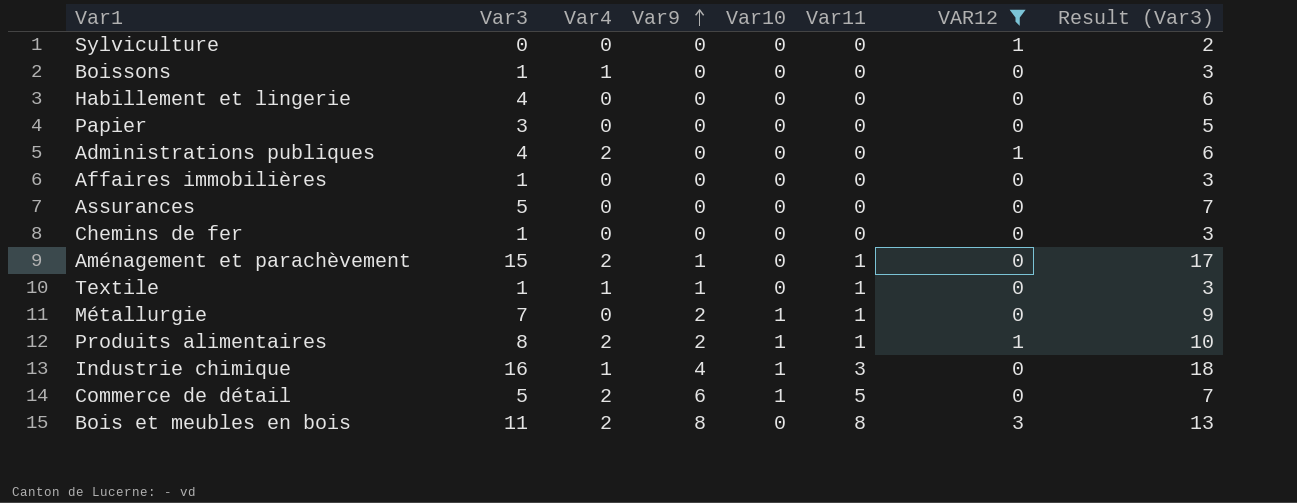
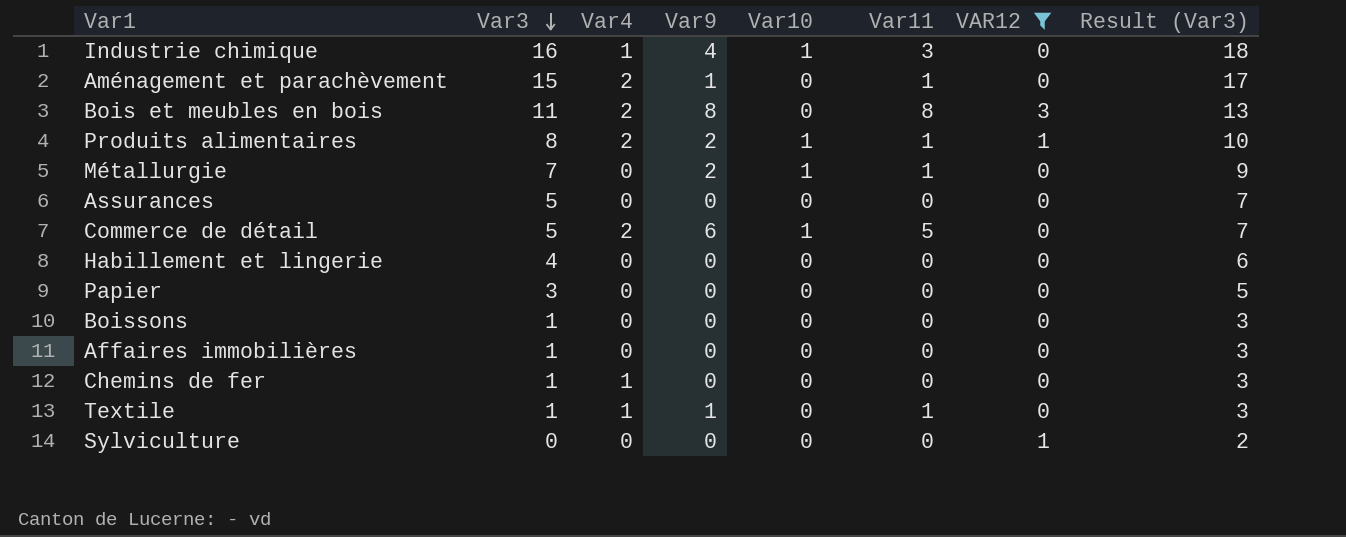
row order: Var9 ascending -> Var3 descending
row Administrations publiques: 4 | 2 | 0 | 0 | 0 | 1 | 6 -> none
Boissons | Var4: 1 -> 0
Chemins de fer | Var4: 0 -> 1

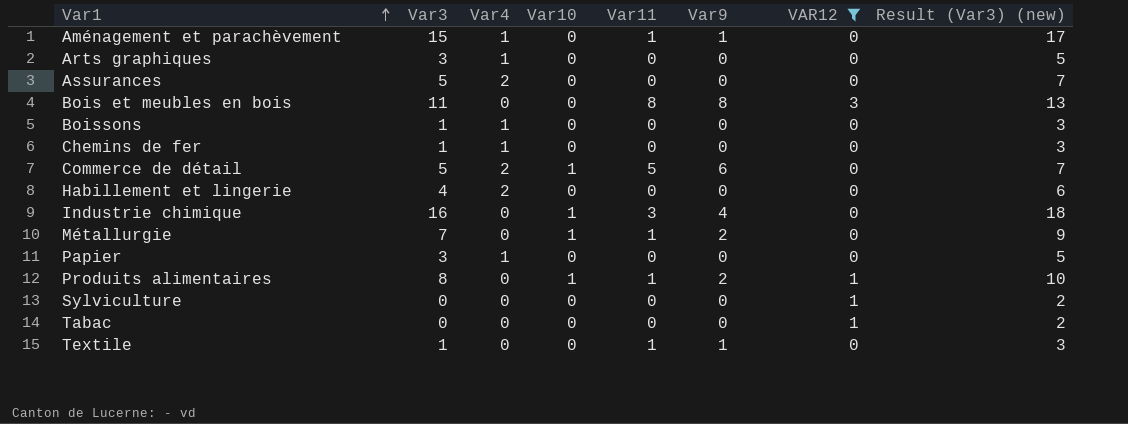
row order: Var3 descending -> Var1 ascending
column Var9 | position: 4 -> 6
column name: Result (Var3) -> Result (Var3) (new)
row Affaires immobilières: 1 | 0 | 0 | 0 | 0 | 0 | 3 -> none
Aménagement et parachèvement | Var4: 2 -> 1
row Arts graphiques: none -> 3 | 1 | 0 | 0 | 0 | 0 | 5
Assurances | Var4: 0 -> 2
Bois et meubles en bois | Var4: 2 -> 0
Boissons | Var4: 0 -> 1
Habillement et lingerie | Var4: 0 -> 2
Industrie chimique | Var4: 1 -> 0
Papier | Var4: 0 -> 1
Produits alimentaires | Var4: 2 -> 0
row Tabac: none -> 0 | 0 | 0 | 0 | 0 | 1 | 2
Textile | Var4: 1 -> 0

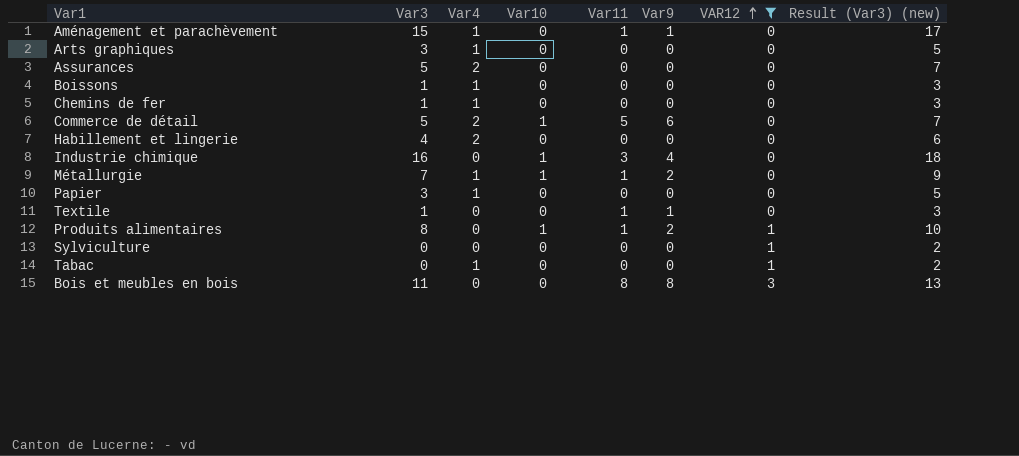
row order: Var1 ascending -> VAR12 ascending
Métallurgie | Var4: 0 -> 1
Tabac | Var4: 0 -> 1

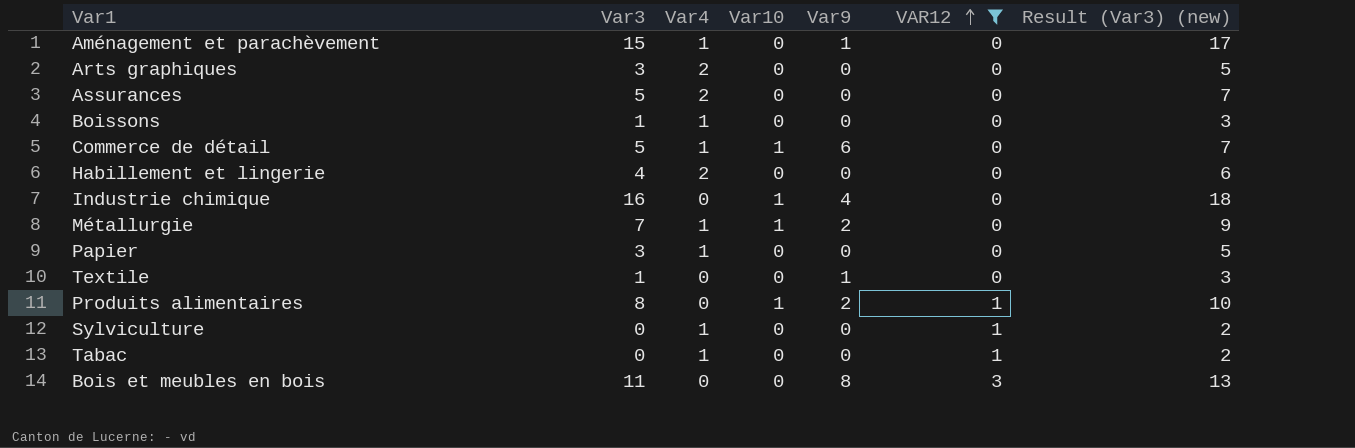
column Var11 | position: 5 -> none
row Chemins de fer: 1 | 1 | 0 | 0 | 0 | 0 | 3 -> none
Arts graphiques | Var4: 1 -> 2
Commerce de détail | Var4: 2 -> 1
Sylviculture | Var4: 0 -> 1

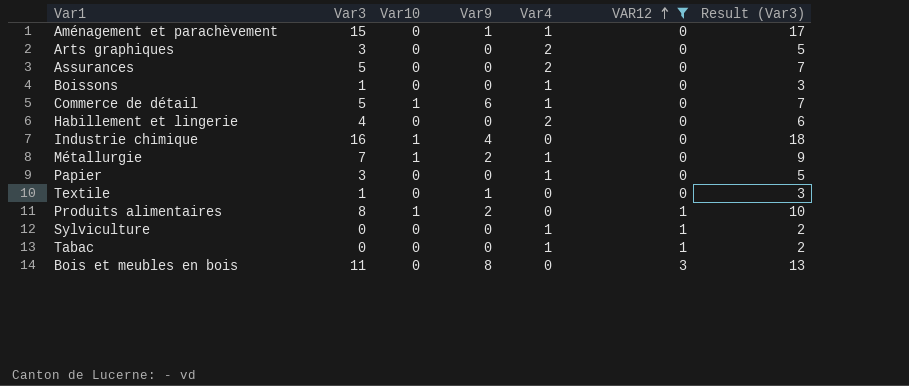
column Var4 | position: 3 -> 5
column name: Result (Var3) (new) -> Result (Var3)

